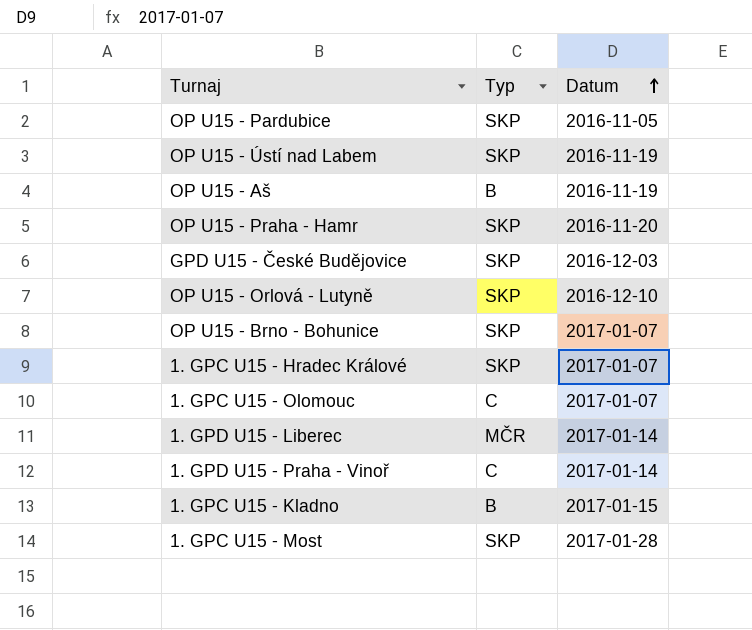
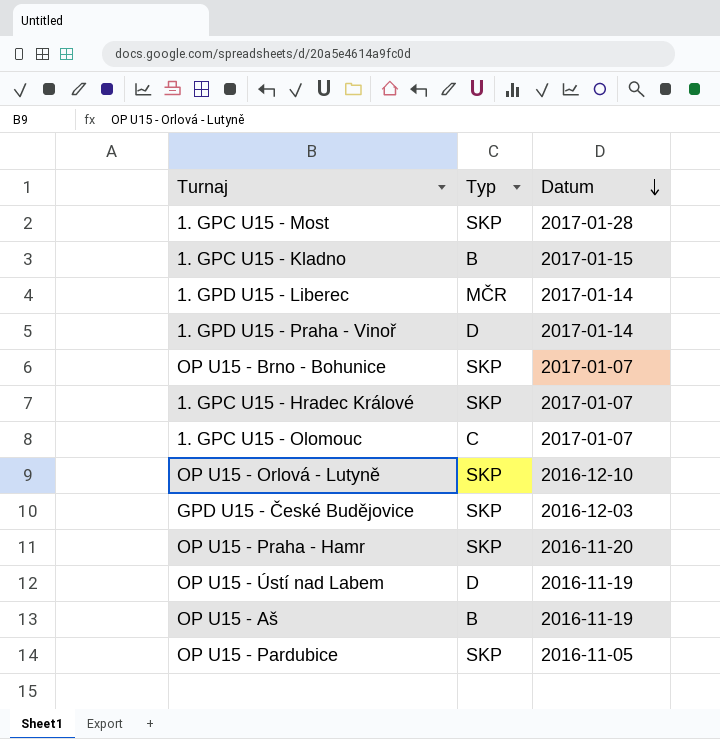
row order: Datum ascending -> Datum descending
1. GPD U15 - Praha - Vinoř | Typ: C -> D
OP U15 - Ústí nad Labem | Typ: SKP -> D

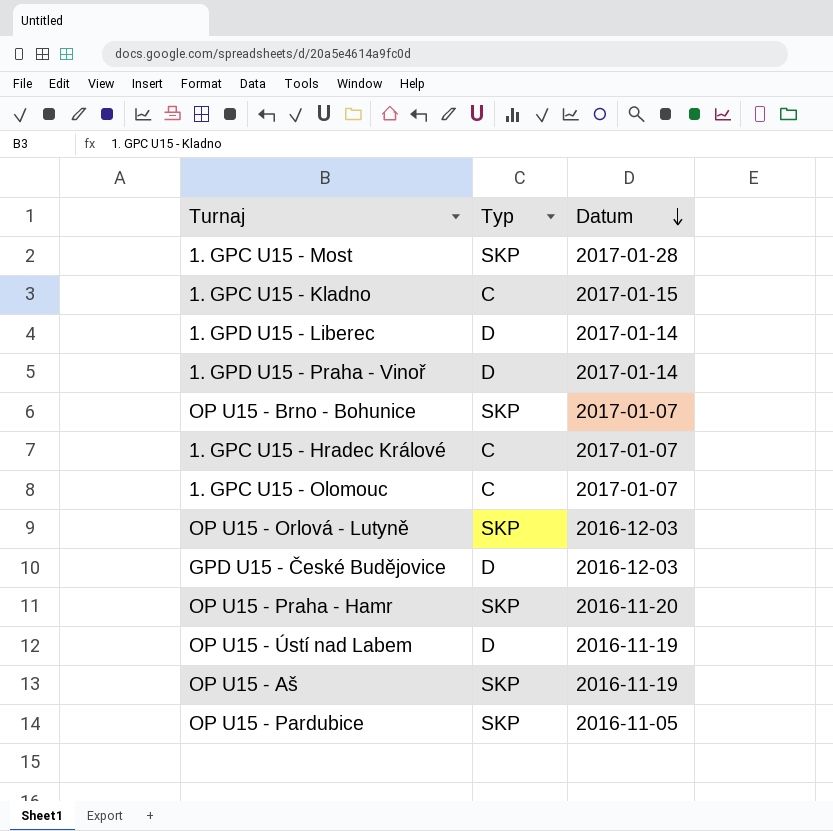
1. GPC U15 - Kladno | Typ: B -> C
1. GPD U15 - Liberec | Typ: MČR -> D
1. GPC U15 - Hradec Králové | Typ: SKP -> C
OP U15 - Orlová - Lutyně | Datum: 2016-12-10 -> 2016-12-03
GPD U15 - České Budějovice | Typ: SKP -> D
OP U15 - Aš | Typ: B -> SKP

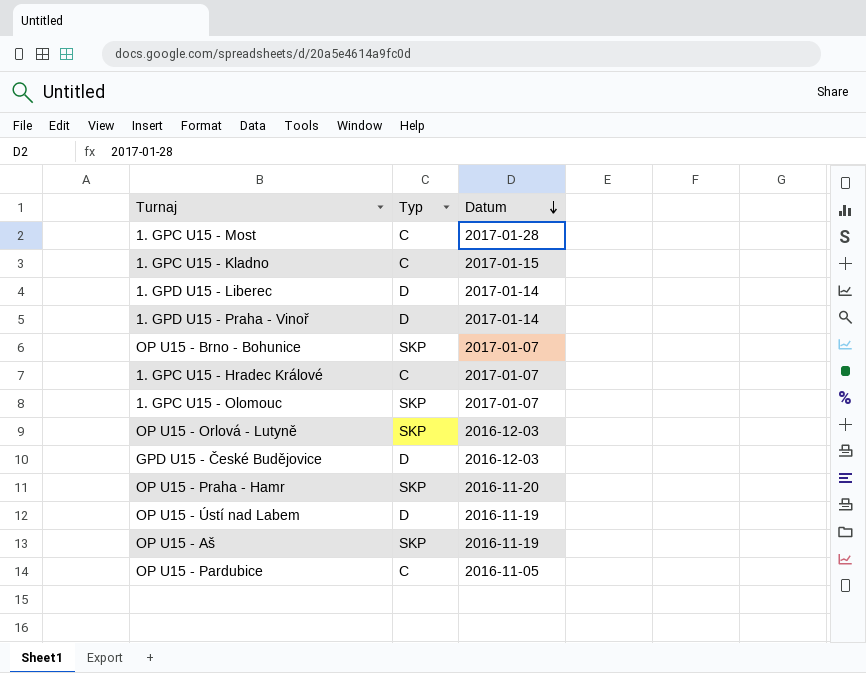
1. GPC U15 - Most | Typ: SKP -> C
1. GPC U15 - Olomouc | Typ: C -> SKP
OP U15 - Pardubice | Typ: SKP -> C

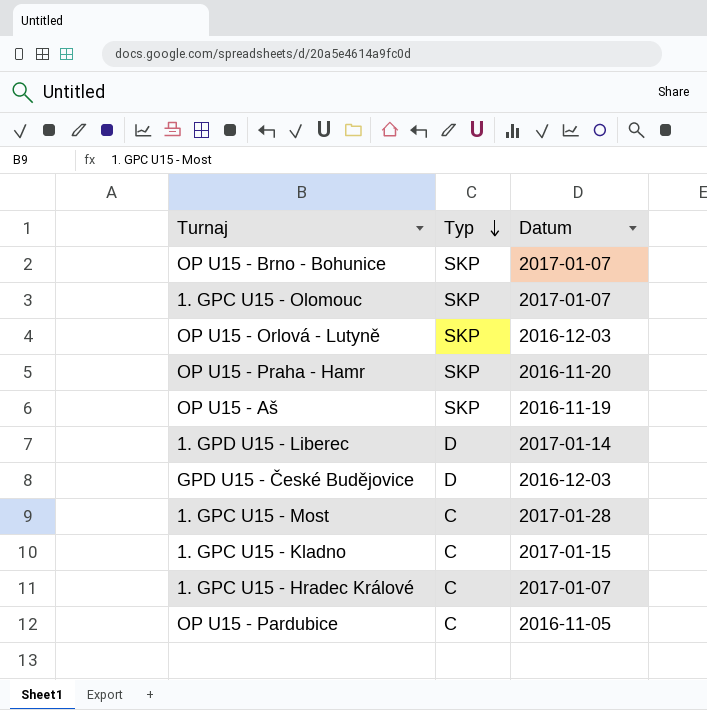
row order: Datum descending -> Typ descending
row 1. GPD U15 - Praha - Vinoř: D | 2017-01-14 -> none
row OP U15 - Ústí nad Labem: D | 2016-11-19 -> none

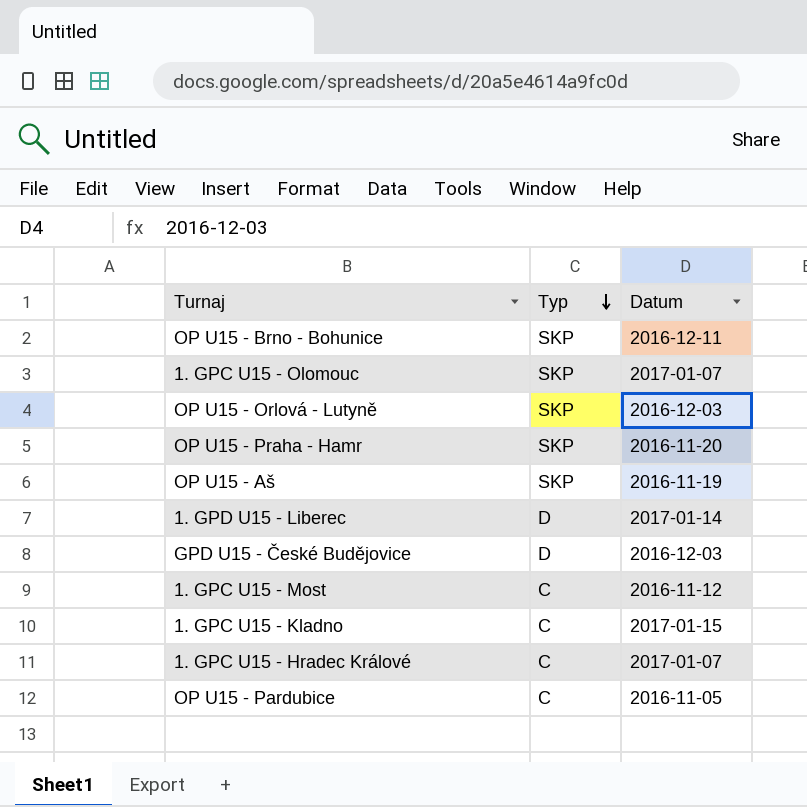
OP U15 - Brno - Bohunice | Datum: 2017-01-07 -> 2016-12-11
1. GPC U15 - Most | Datum: 2017-01-28 -> 2016-11-12

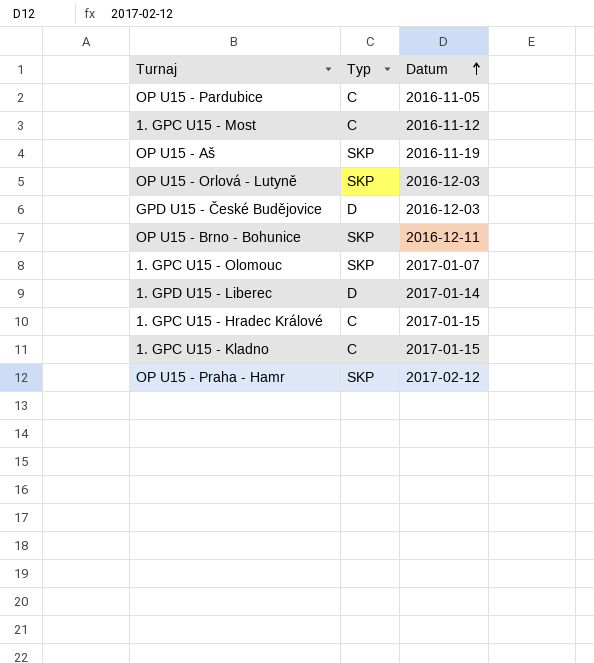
row order: Typ descending -> Datum ascending
1. GPC U15 - Hradec Králové | Datum: 2017-01-07 -> 2017-01-15
OP U15 - Praha - Hamr | Datum: 2016-11-20 -> 2017-02-12

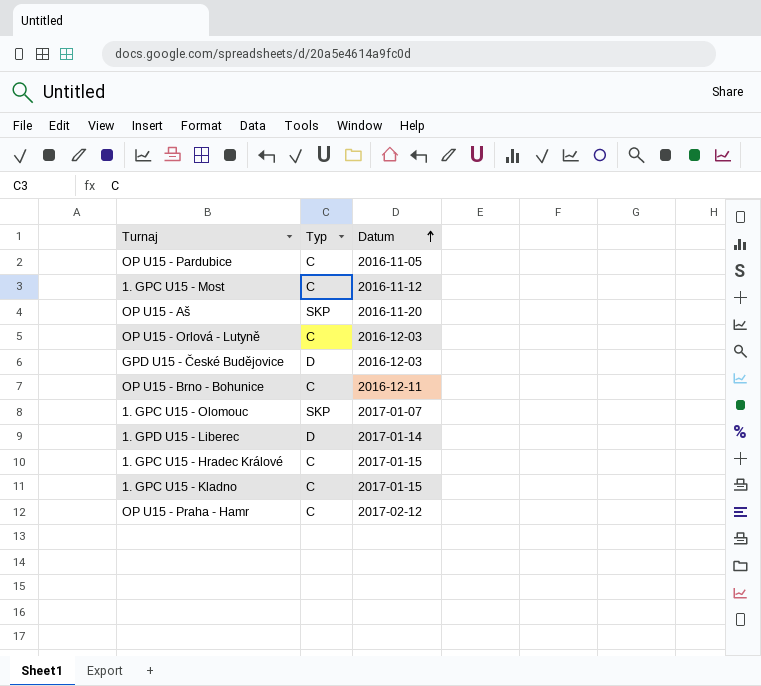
OP U15 - Aš | Datum: 2016-11-19 -> 2016-11-20
OP U15 - Orlová - Lutyně | Typ: SKP -> C
OP U15 - Brno - Bohunice | Typ: SKP -> C
OP U15 - Praha - Hamr | Typ: SKP -> C

